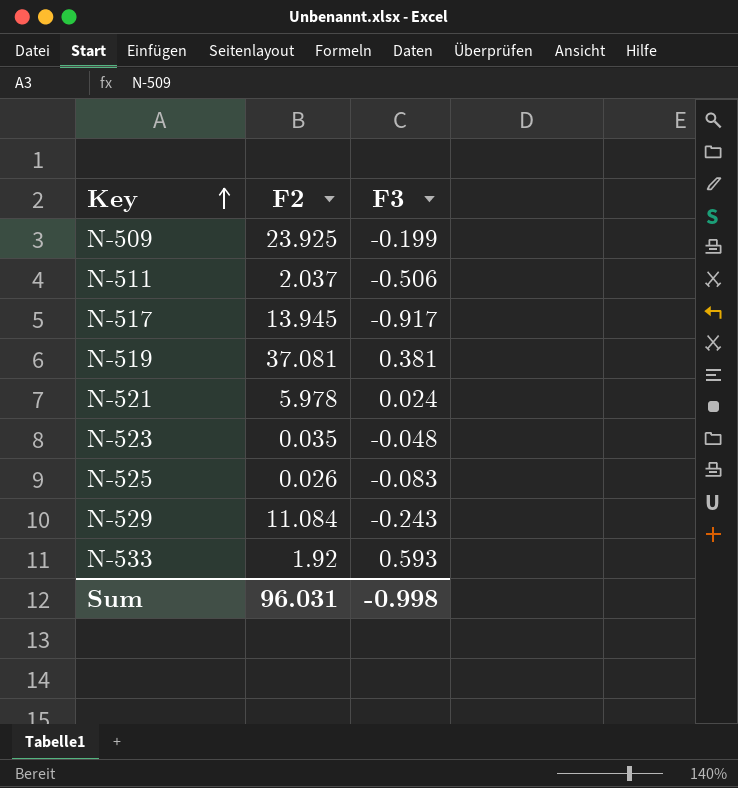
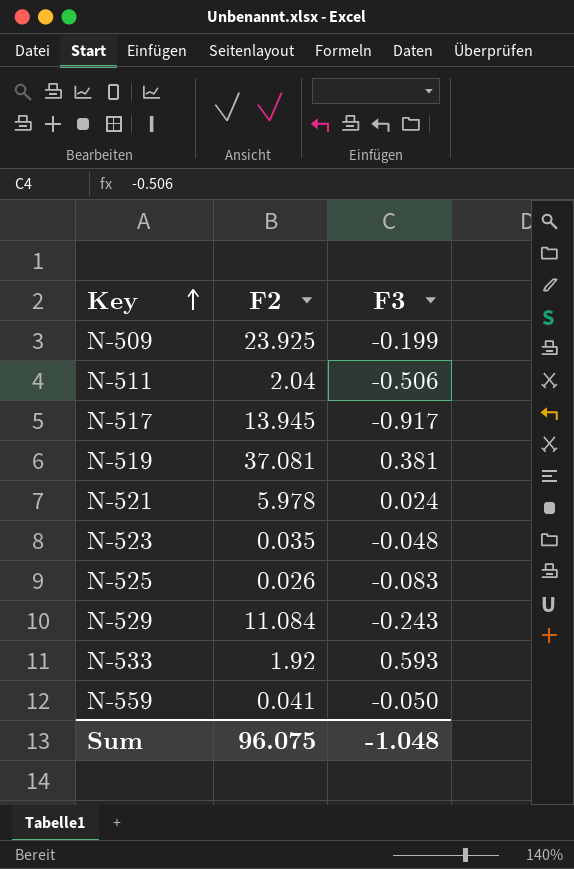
N-511 | F2: 2.037 -> 2.04
row N-559: none -> 0.041 | -0.050
Sum | F2: 96.031 -> 96.075
Sum | F3: -0.998 -> -1.048

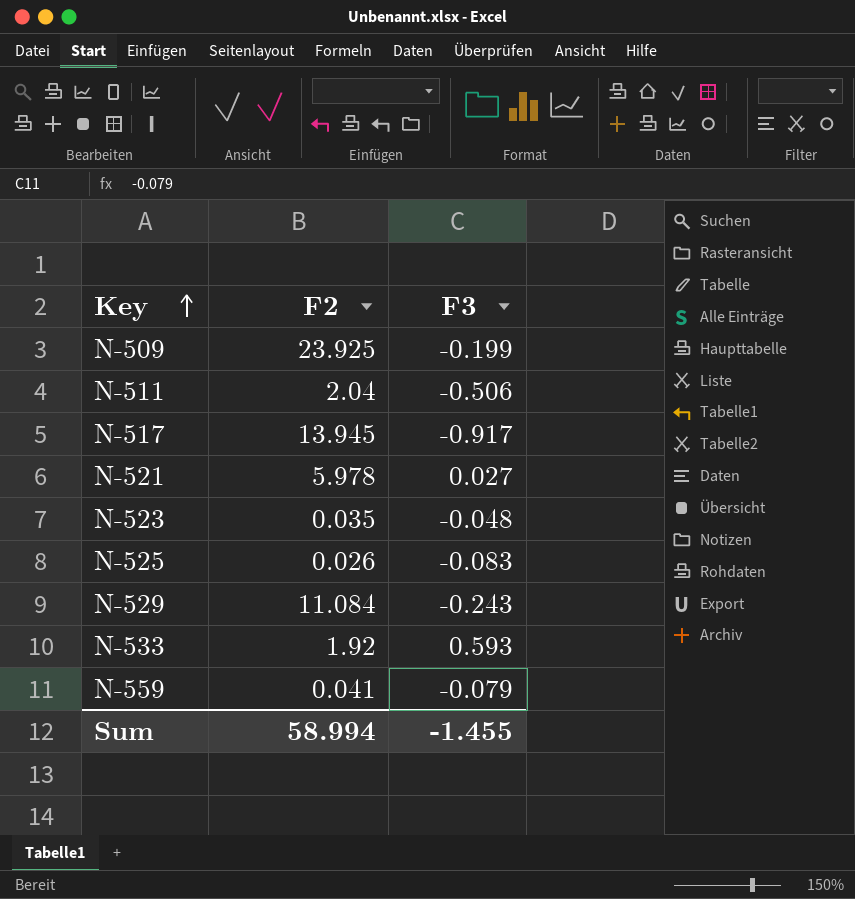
row N-519: 37.081 | 0.381 -> none
N-521 | F3: 0.024 -> 0.027
N-559 | F3: -0.050 -> -0.079
Sum | F2: 96.075 -> 58.994
Sum | F3: -1.048 -> -1.455

